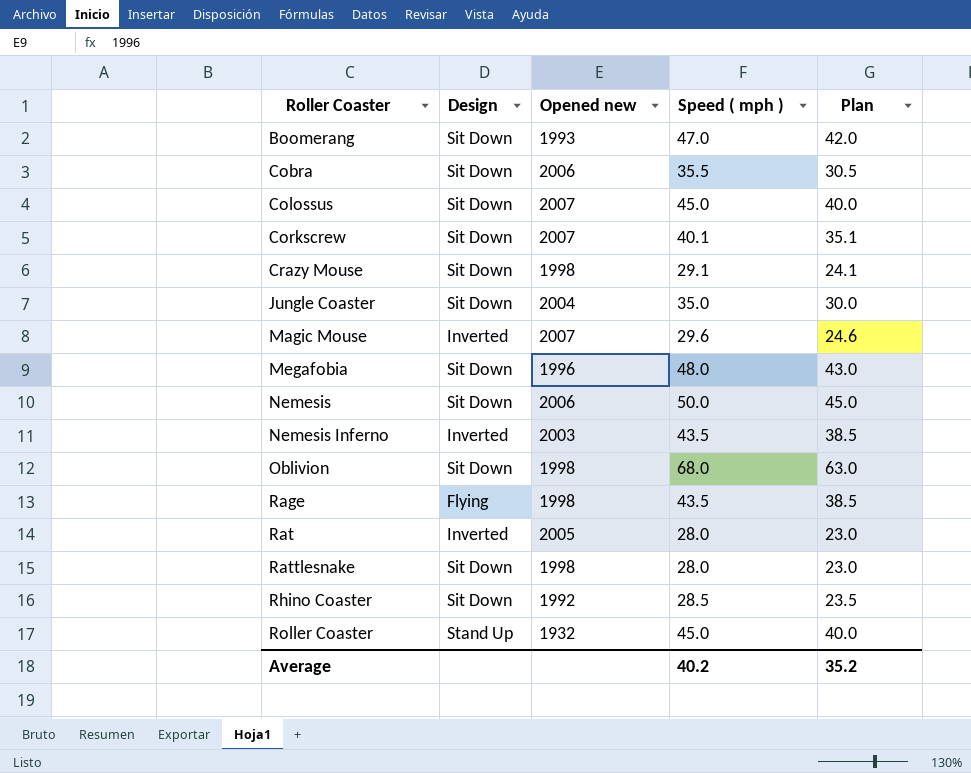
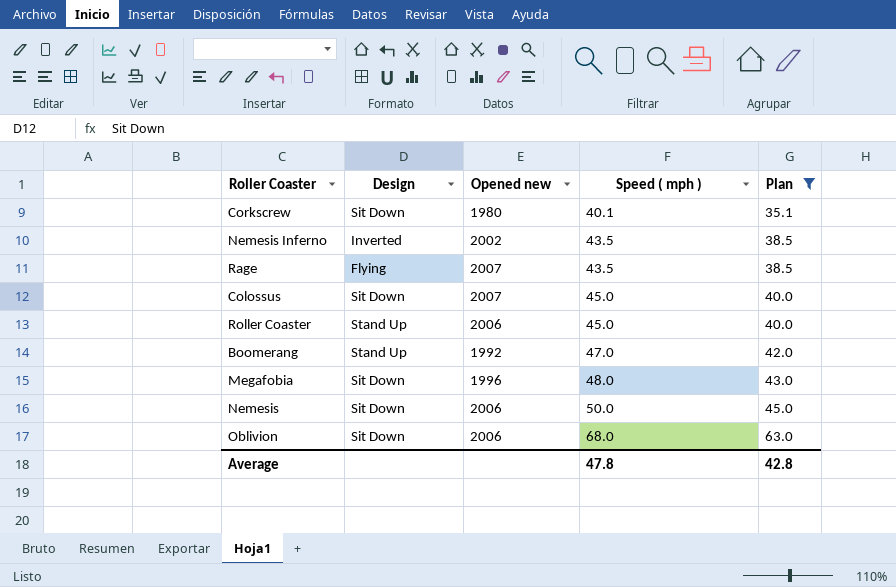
filter: none -> Plan >= 35.1
row order: Roller Coaster ascending -> Speed ( mph ) ascending
Corkscrew | Opened new: 2007 -> 1980
Nemesis Inferno | Opened new: 2003 -> 2002
Rage | Opened new: 1998 -> 2007
Roller Coaster | Opened new: 1932 -> 2006
Boomerang | Design: Sit Down -> Stand Up
Boomerang | Opened new: 1993 -> 1992
Oblivion | Opened new: 1998 -> 2006
Average | Speed ( mph ): 40.2 -> 47.8
Average | Plan: 35.2 -> 42.8

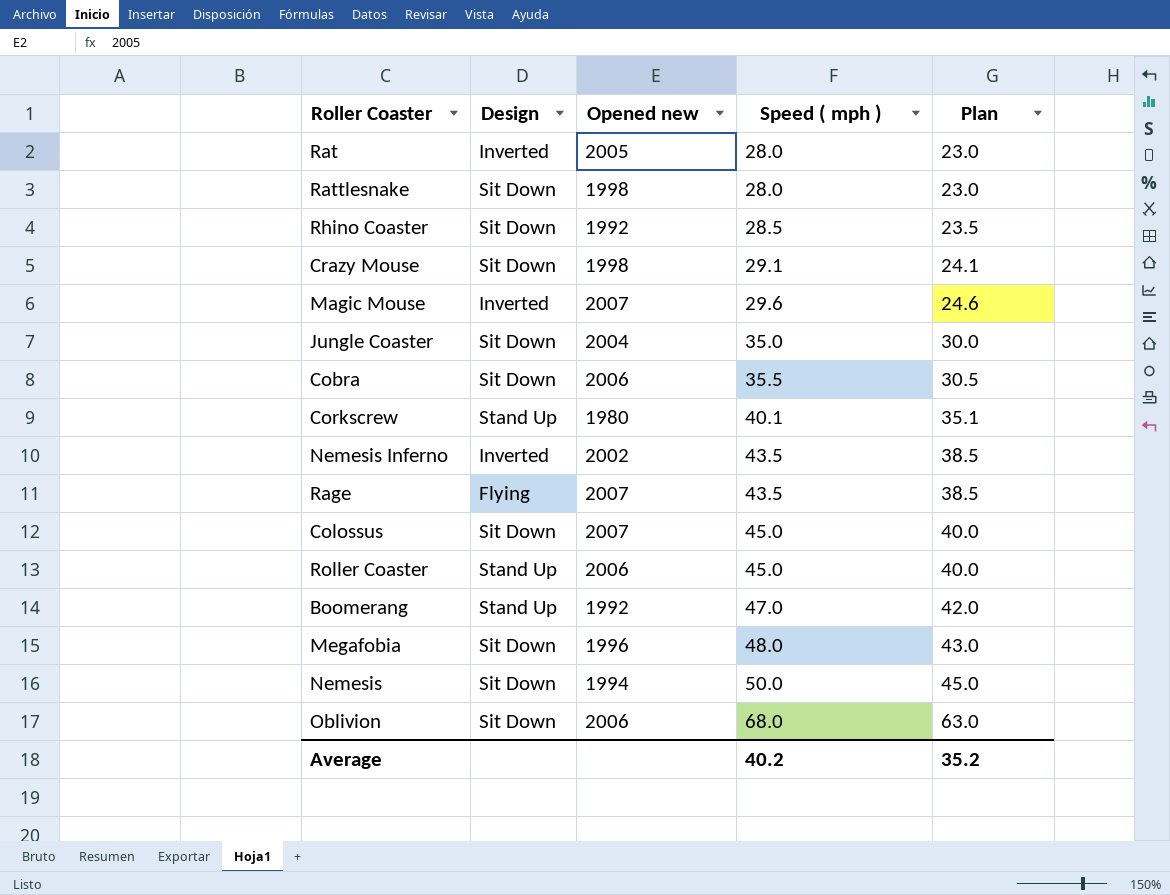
filter: Plan >= 35.1 -> none
Corkscrew | Design: Sit Down -> Stand Up
Nemesis | Opened new: 2006 -> 1994
Average | Speed ( mph ): 47.8 -> 40.2
Average | Plan: 42.8 -> 35.2

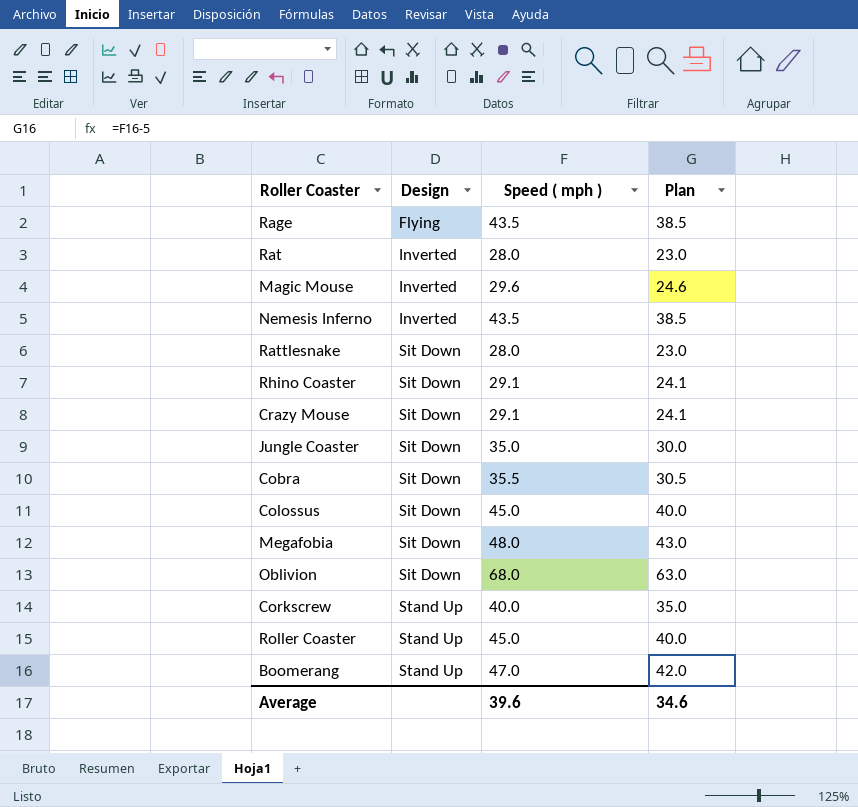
row order: Speed ( mph ) ascending -> Design ascending
column Opened new | position: 3 -> none
row Nemesis: Sit Down | 1994 | 50.0 | 45.0 -> none
Rhino Coaster | Speed ( mph ): 28.5 -> 29.1
Rhino Coaster | Plan: 23.5 -> 24.1
Corkscrew | Speed ( mph ): 40.1 -> 40.0
Corkscrew | Plan: 35.1 -> 35.0
Average | Speed ( mph ): 40.2 -> 39.6
Average | Plan: 35.2 -> 34.6

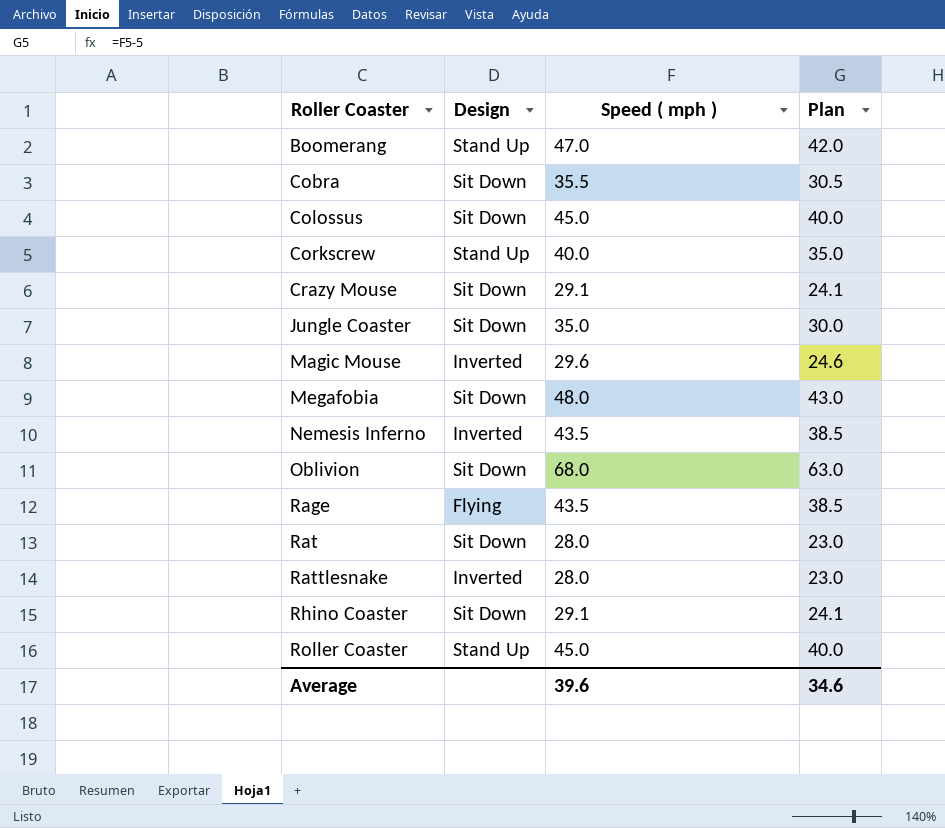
row order: Design ascending -> Roller Coaster ascending
Rat | Design: Inverted -> Sit Down
Rattlesnake | Design: Sit Down -> Inverted

